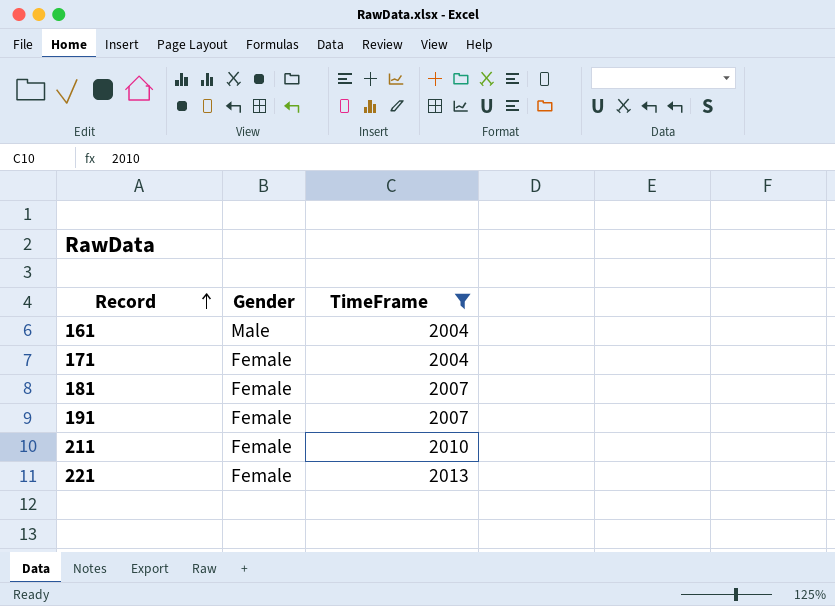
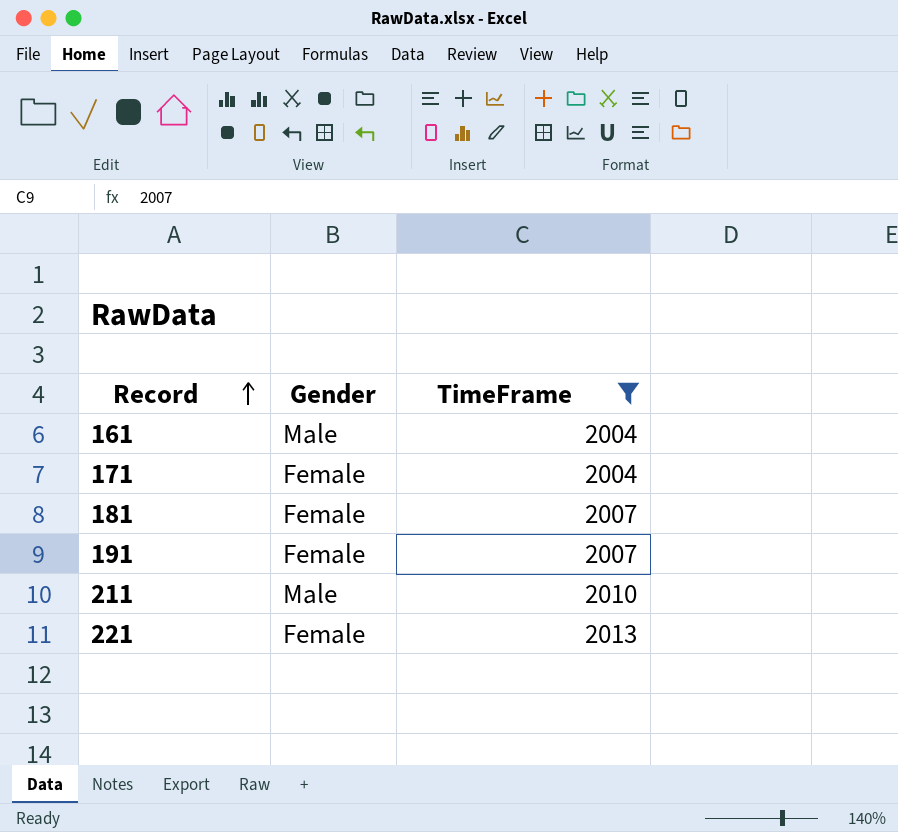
211 | Gender: Female -> Male

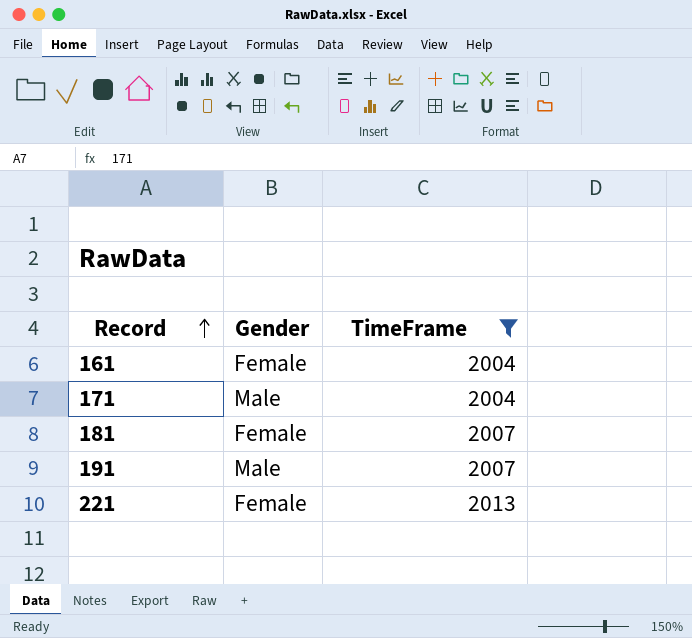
row 211: Male | 2010 -> none
161 | Gender: Male -> Female
171 | Gender: Female -> Male
191 | Gender: Female -> Male

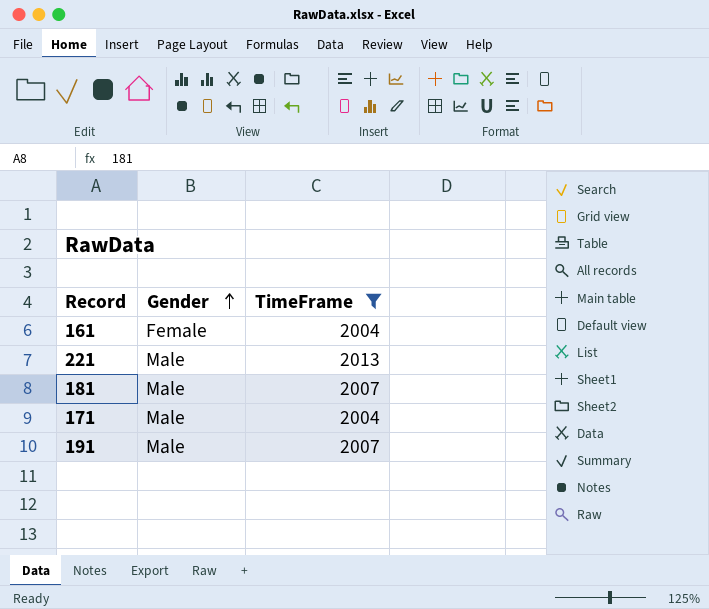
row order: Record ascending -> Gender ascending
221 | Gender: Female -> Male
181 | Gender: Female -> Male

